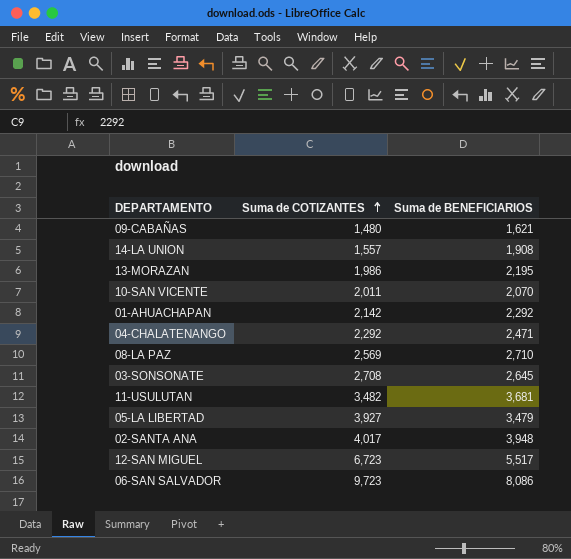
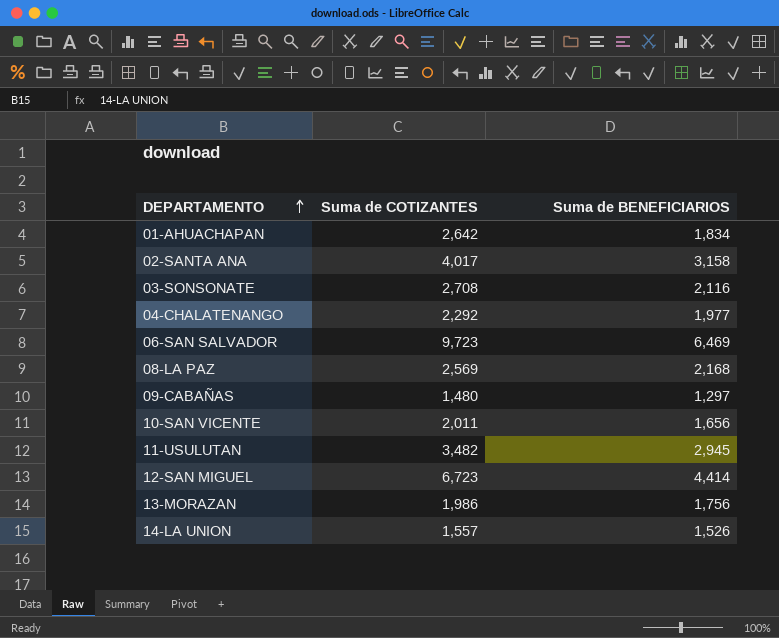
row order: Suma de COTIZANTES ascending -> DEPARTAMENTO ascending
row 05-LA LIBERTAD: 3,927 | 3,479 -> none
01-AHUACHAPAN | Suma de COTIZANTES: 2,142 -> 2,642
01-AHUACHAPAN | Suma de BENEFICIARIOS: 2,292 -> 1,834
02-SANTA ANA | Suma de BENEFICIARIOS: 3,948 -> 3,158
03-SONSONATE | Suma de BENEFICIARIOS: 2,645 -> 2,116
04-CHALATENANGO | Suma de BENEFICIARIOS: 2,471 -> 1,977
06-SAN SALVADOR | Suma de BENEFICIARIOS: 8,086 -> 6,469
08-LA PAZ | Suma de BENEFICIARIOS: 2,710 -> 2,168
09-CABAÑAS | Suma de BENEFICIARIOS: 1,621 -> 1,297
10-SAN VICENTE | Suma de BENEFICIARIOS: 2,070 -> 1,656
11-USULUTAN | Suma de BENEFICIARIOS: 3,681 -> 2,945
12-SAN MIGUEL | Suma de BENEFICIARIOS: 5,517 -> 4,414
13-MORAZAN | Suma de BENEFICIARIOS: 2,195 -> 1,756
14-LA UNION | Suma de BENEFICIARIOS: 1,908 -> 1,526

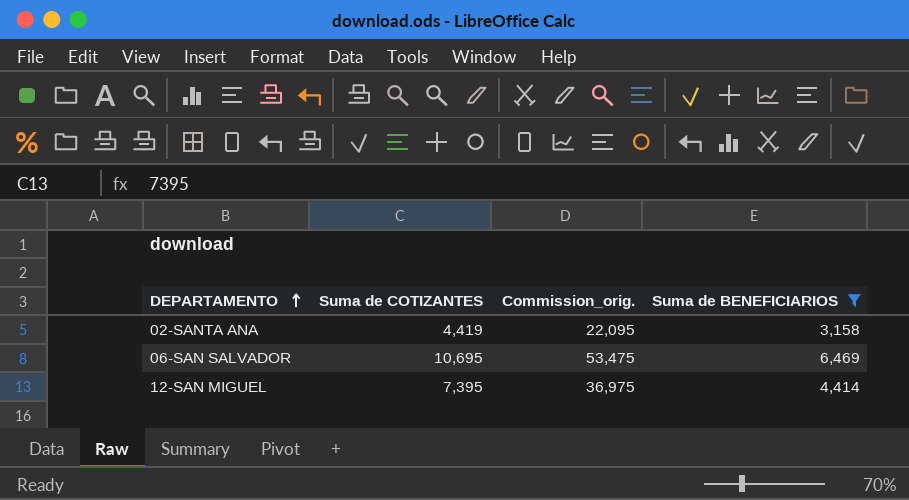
filter: none -> Suma de BENEFICIARIOS >= 3,158
column Commission_orig. | formula: none -> [Suma de COTIZANTES] * 5
02-SANTA ANA | Suma de COTIZANTES: 4,017 -> 4,419
06-SAN SALVADOR | Suma de COTIZANTES: 9,723 -> 10,695
12-SAN MIGUEL | Suma de COTIZANTES: 6,723 -> 7,395

